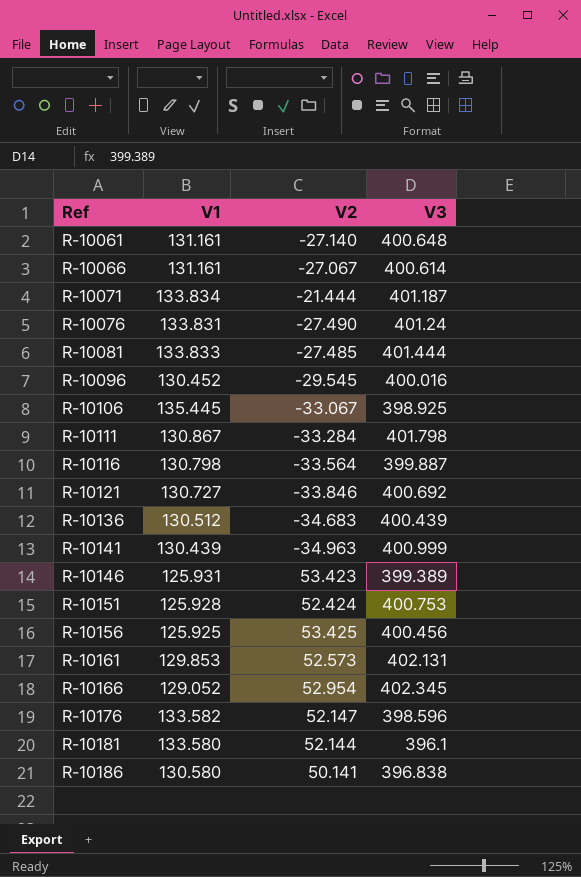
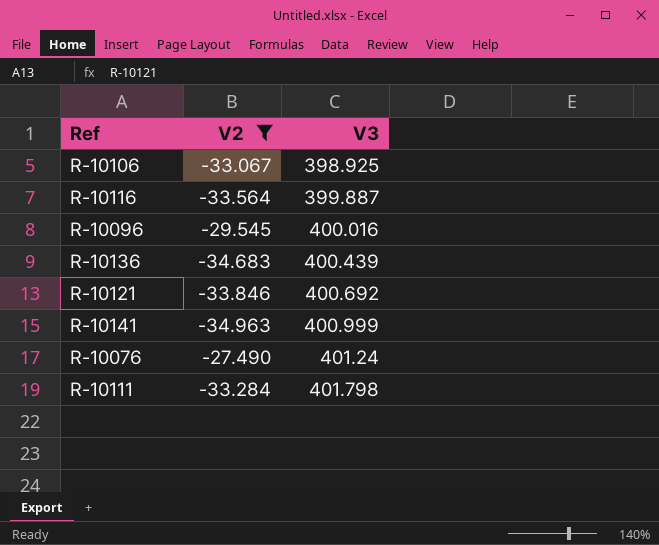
filter: none -> V2 <= -27.490
row order: Ref ascending -> V3 ascending
column V1 | position: 2 -> none

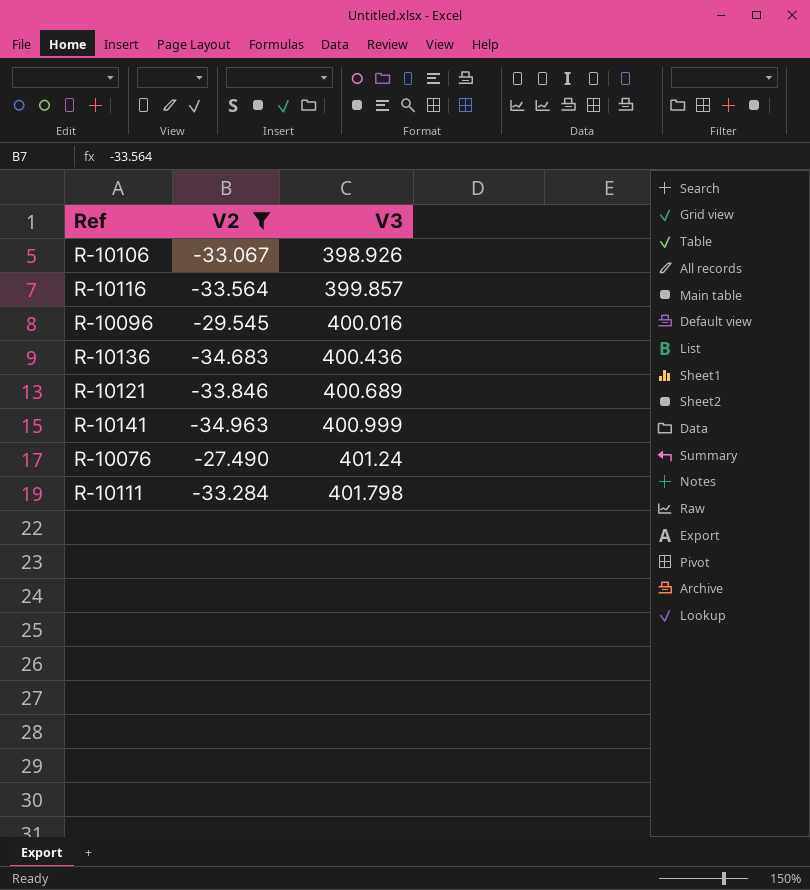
R-10106 | V3: 398.925 -> 398.926
R-10116 | V3: 399.887 -> 399.857
R-10136 | V3: 400.439 -> 400.436
R-10121 | V3: 400.692 -> 400.689

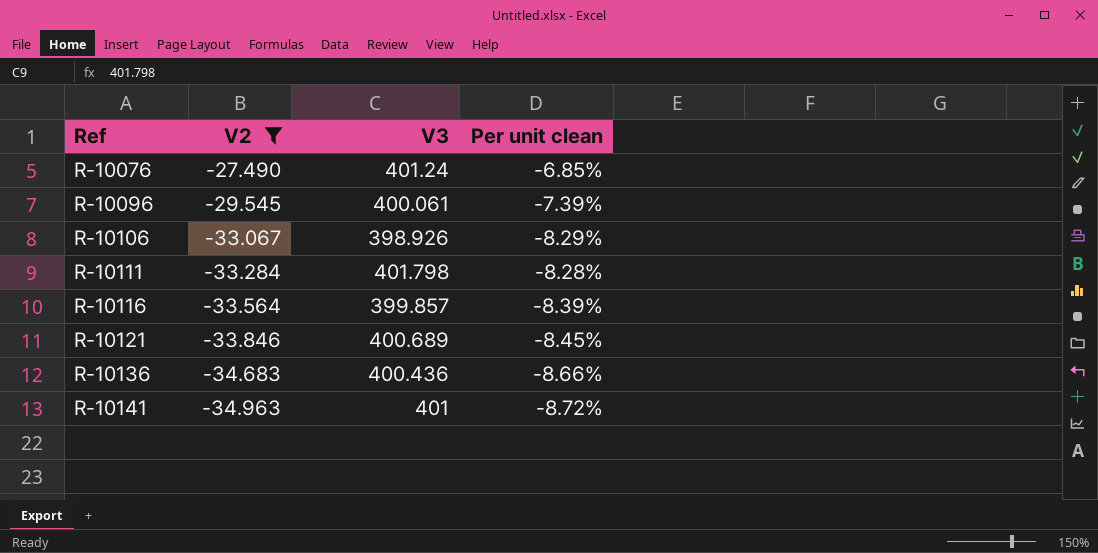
row order: V3 ascending -> Ref ascending
column Per unit clean | formula: none -> [V2] / [V3]
R-10096 | V3: 400.016 -> 400.061
R-10141 | V3: 400.999 -> 401

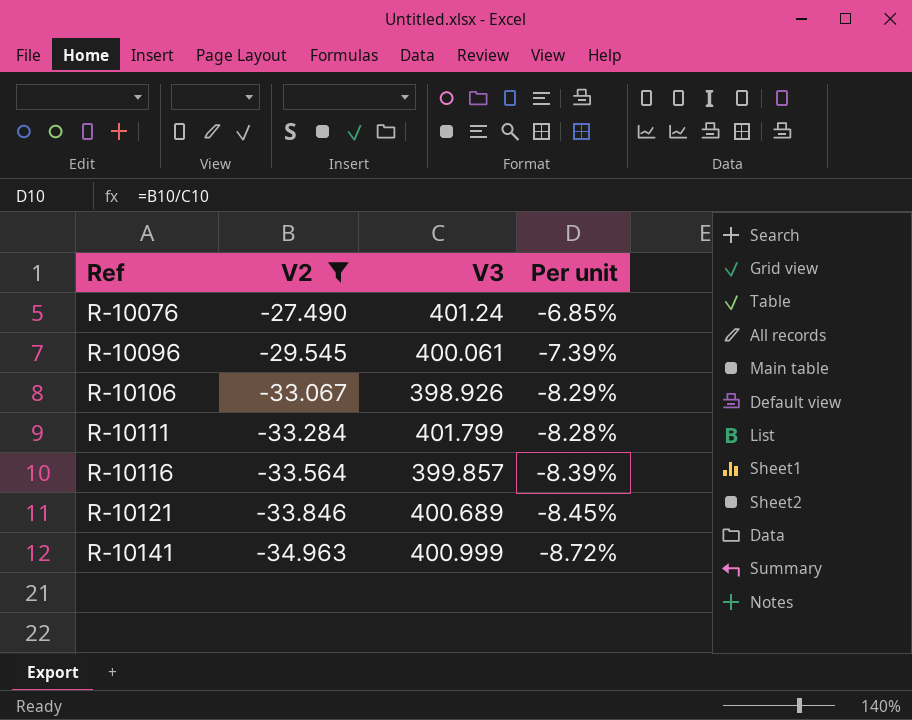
column name: Per unit clean -> Per unit
row R-10136: -34.683 | 400.436 | -8.66% -> none
R-10111 | V3: 401.798 -> 401.799
R-10141 | V3: 401 -> 400.999

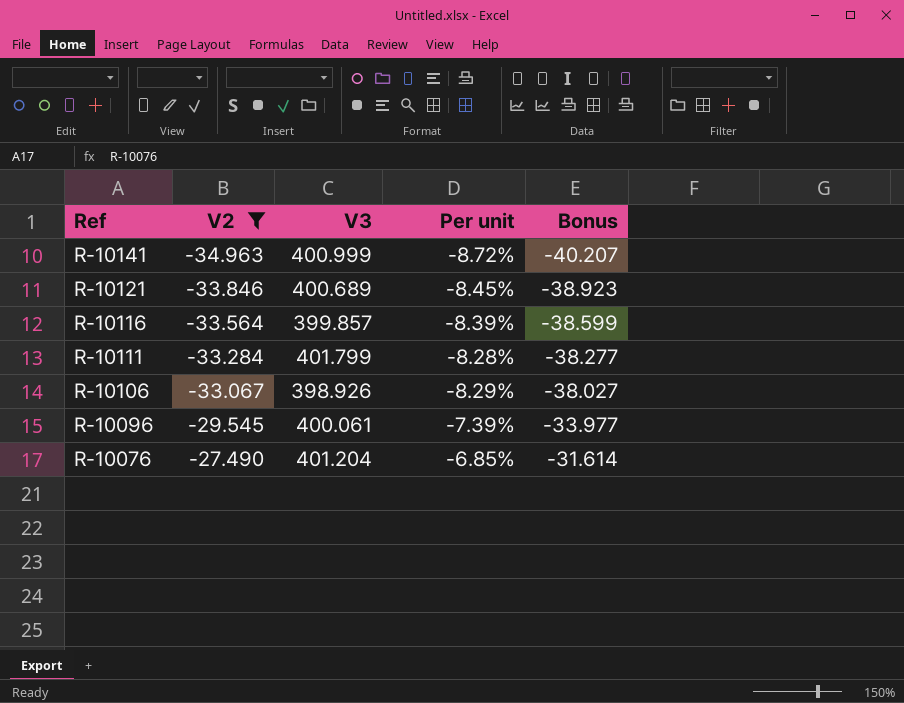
row order: Ref ascending -> Ref descending
column Bonus | formula: none -> [V2] * 1.15
R-10076 | V3: 401.24 -> 401.204

